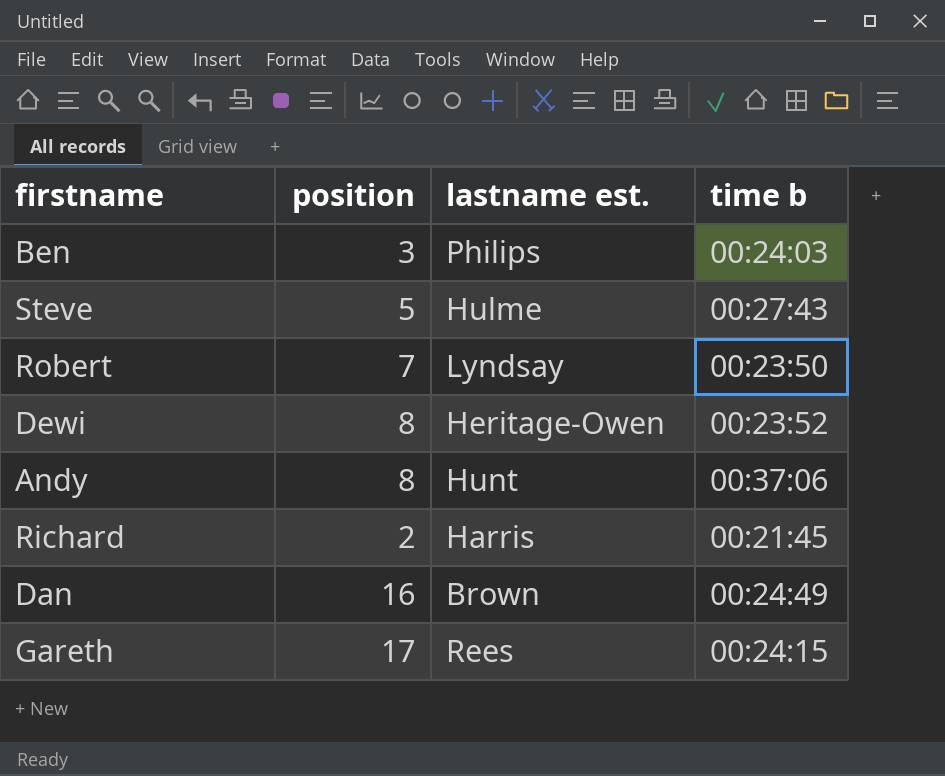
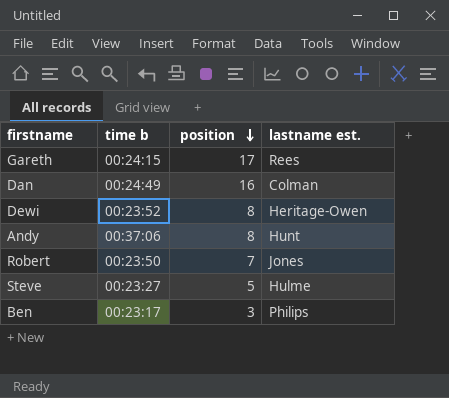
row order: none -> position descending
column time b | position: 4 -> 2
row Richard: 2 | Harris | 00:21:45 -> none
Dan | lastname est.: Brown -> Colman
Robert | lastname est.: Lyndsay -> Jones
Steve | time b: 00:27:43 -> 00:23:27
Ben | time b: 00:24:03 -> 00:23:17

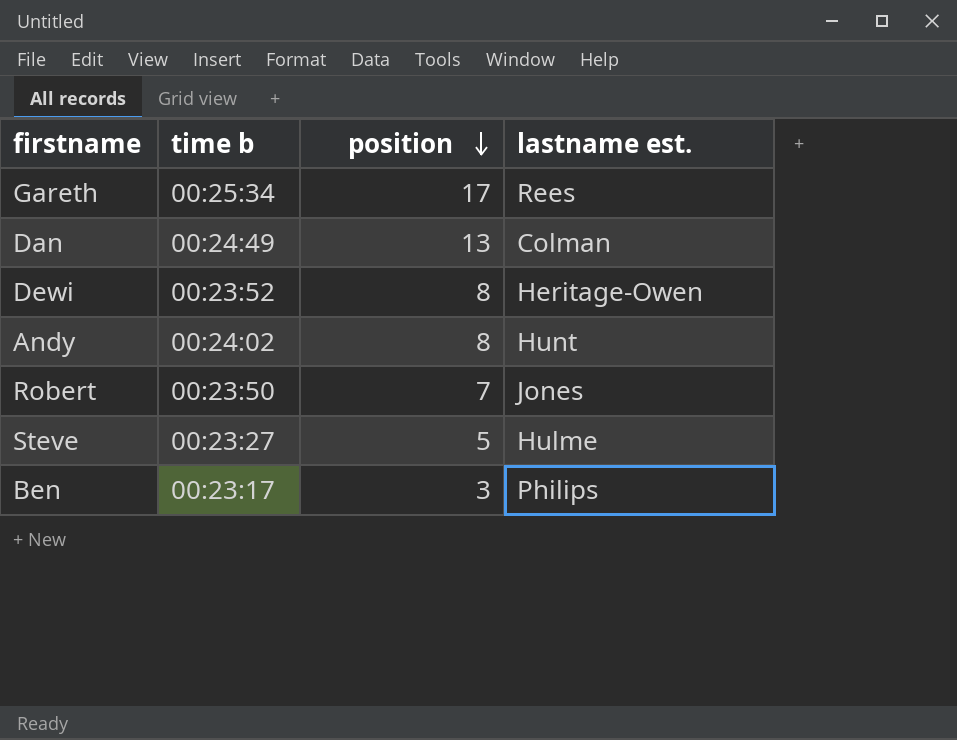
Gareth | time b: 00:24:15 -> 00:25:34
Dan | position: 16 -> 13
Andy | time b: 00:37:06 -> 00:24:02

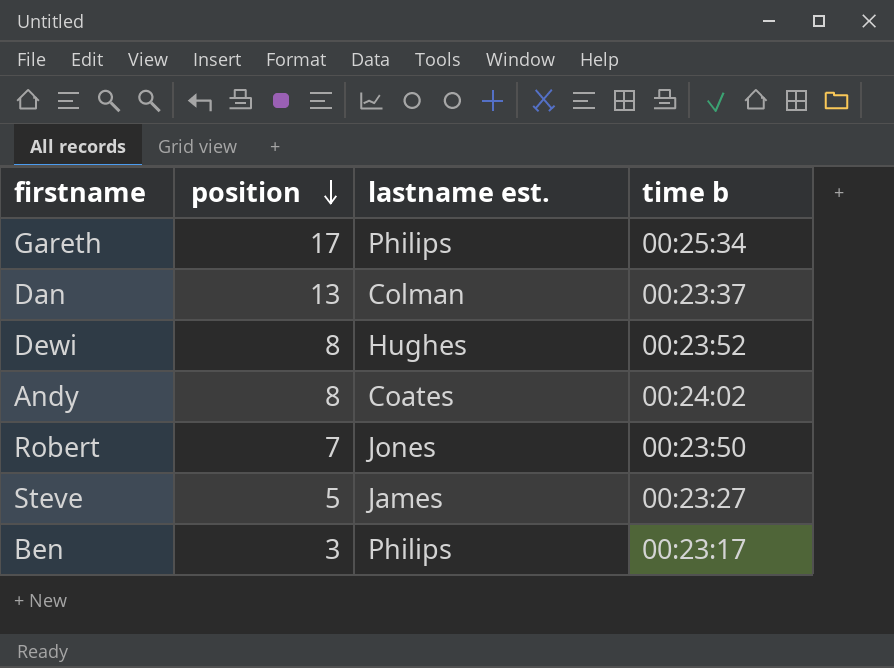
column time b | position: 2 -> 4
Gareth | lastname est.: Rees -> Philips
Dan | time b: 00:24:49 -> 00:23:37
Dewi | lastname est.: Heritage-Owen -> Hughes
Andy | lastname est.: Hunt -> Coates
Steve | lastname est.: Hulme -> James

